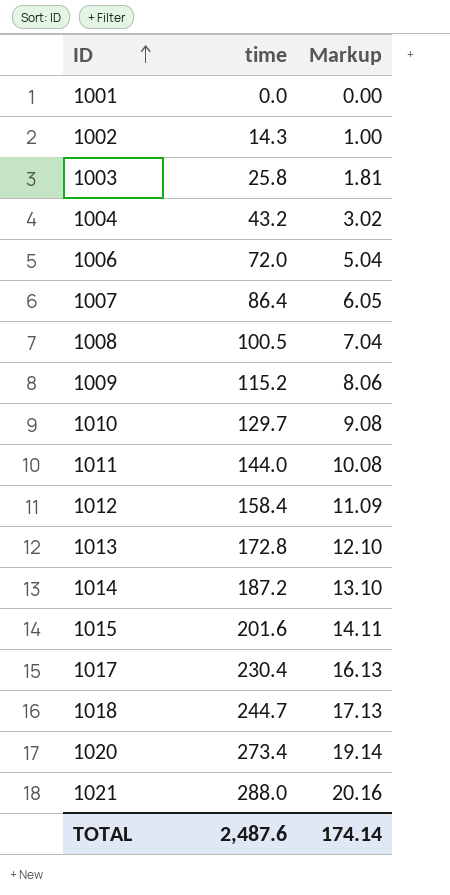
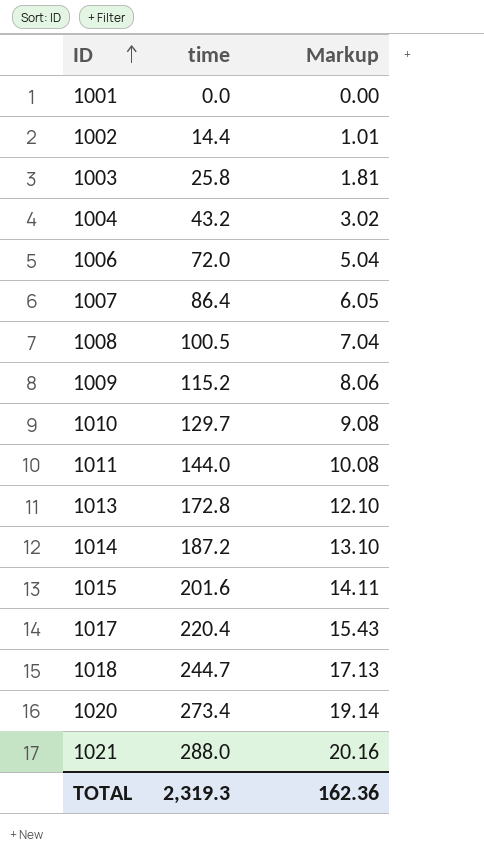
row 1012: 158.4 | 11.09 -> none
1002 | time: 14.3 -> 14.4
1002 | Markup: 1.00 -> 1.01
1017 | time: 230.4 -> 220.4
1017 | Markup: 16.13 -> 15.43
TOTAL | time: 2,487.6 -> 2,319.3
TOTAL | Markup: 174.14 -> 162.36

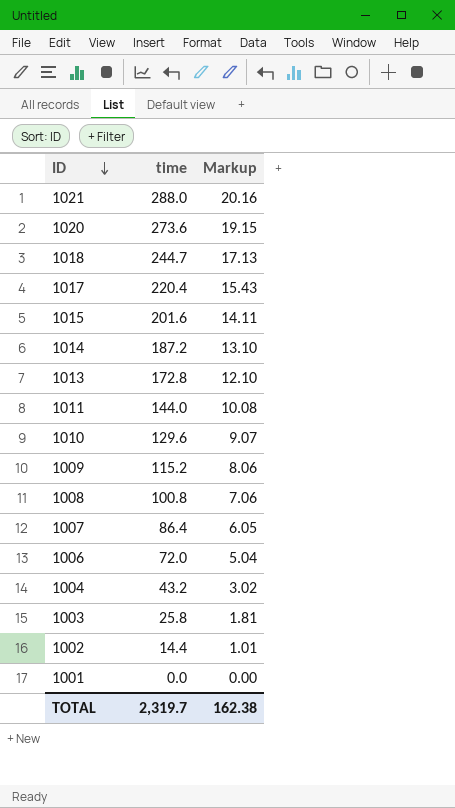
row order: ID ascending -> ID descending
1020 | time: 273.4 -> 273.6
1020 | Markup: 19.14 -> 19.15
1010 | time: 129.7 -> 129.6
1010 | Markup: 9.08 -> 9.07
1008 | time: 100.5 -> 100.8
1008 | Markup: 7.04 -> 7.06
TOTAL | time: 2,319.3 -> 2,319.7
TOTAL | Markup: 162.36 -> 162.38

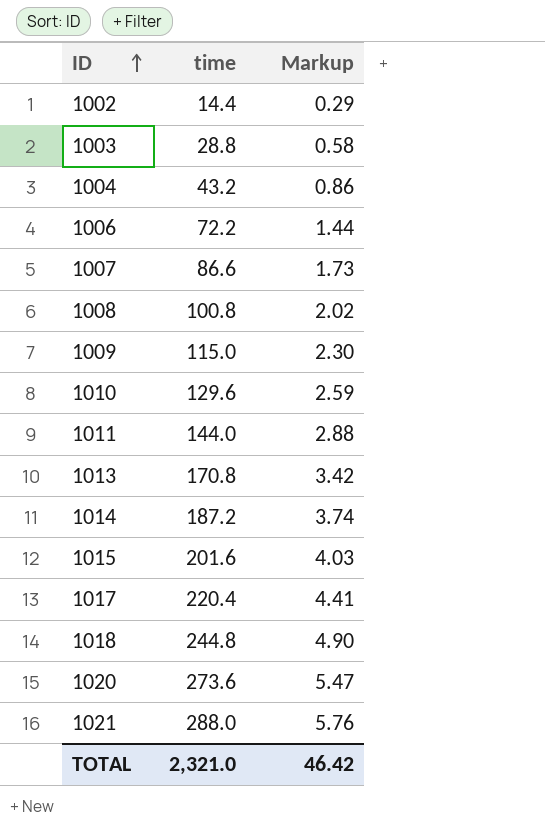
row order: ID descending -> ID ascending
column Markup | formula: [time] * 0.07 -> [time] * 0.02
row 1001: 0.0 | 0.00 -> none
1003 | time: 25.8 -> 28.8
1006 | time: 72.0 -> 72.2
1007 | time: 86.4 -> 86.6
1009 | time: 115.2 -> 115.0
1013 | time: 172.8 -> 170.8
1018 | time: 244.7 -> 244.8
TOTAL | time: 2,319.7 -> 2,321.0
TOTAL | Markup: 162.38 -> 46.42

